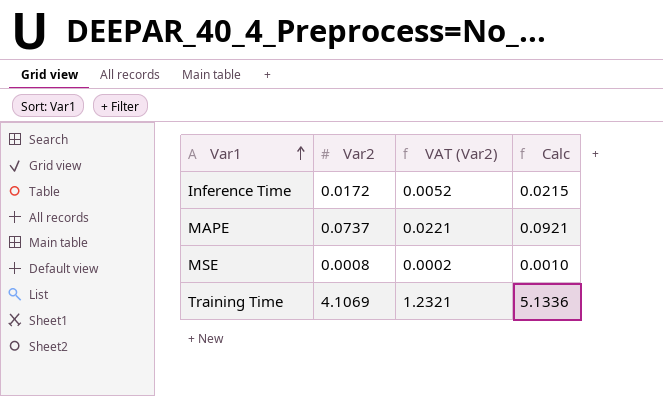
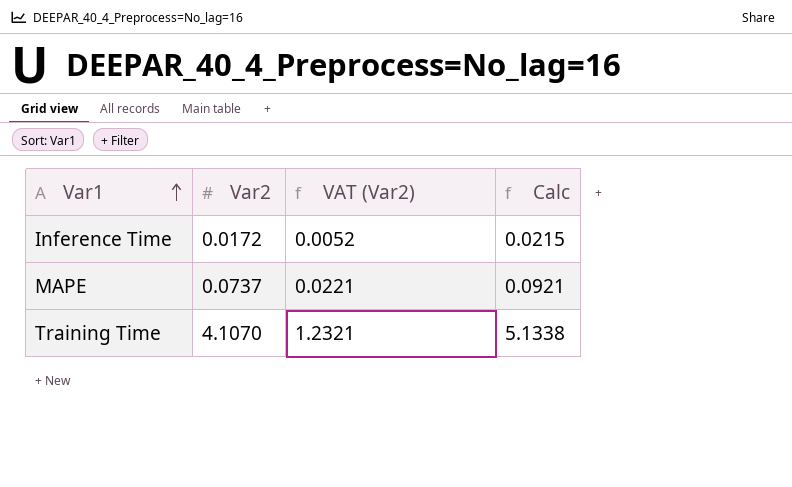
row MSE: 0.0008 | 0.0002 | 0.0010 -> none
Training Time | Var2: 4.1069 -> 4.1070
Training Time | Calc: 5.1336 -> 5.1338

